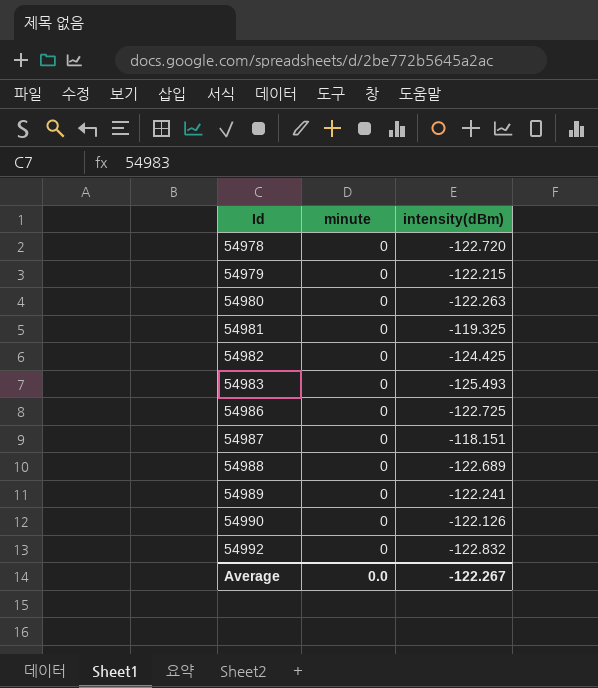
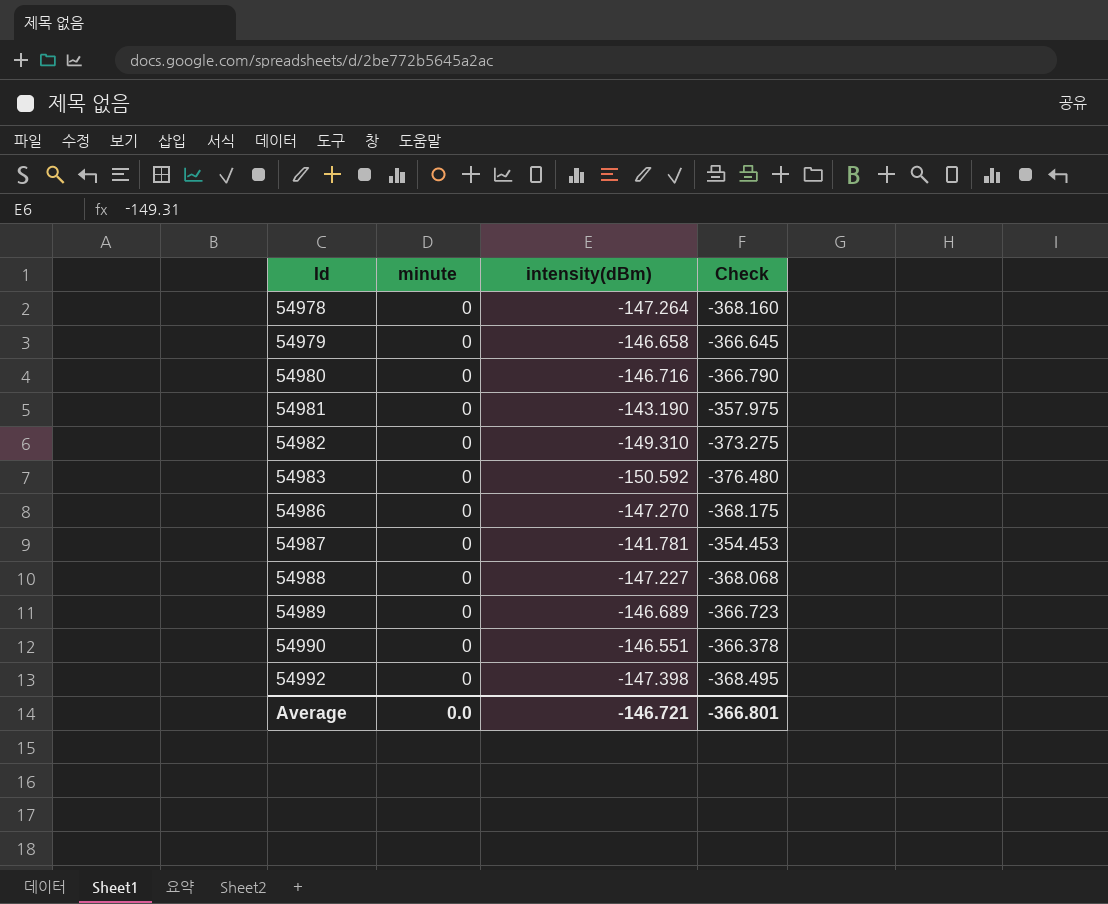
column Check | formula: none -> [intensity(dBm)] * 2.5
54978 | intensity(dBm): -122.720 -> -147.264
54979 | intensity(dBm): -122.215 -> -146.658
54980 | intensity(dBm): -122.263 -> -146.716
54981 | intensity(dBm): -119.325 -> -143.190
54982 | intensity(dBm): -124.425 -> -149.310
54983 | intensity(dBm): -125.493 -> -150.592
54986 | intensity(dBm): -122.725 -> -147.270
54987 | intensity(dBm): -118.151 -> -141.781
54988 | intensity(dBm): -122.689 -> -147.227
54989 | intensity(dBm): -122.241 -> -146.689
54990 | intensity(dBm): -122.126 -> -146.551
54992 | intensity(dBm): -122.832 -> -147.398
Average | intensity(dBm): -122.267 -> -146.721

